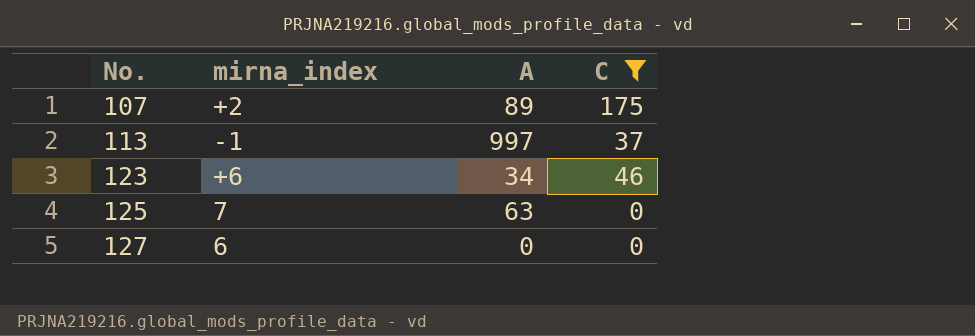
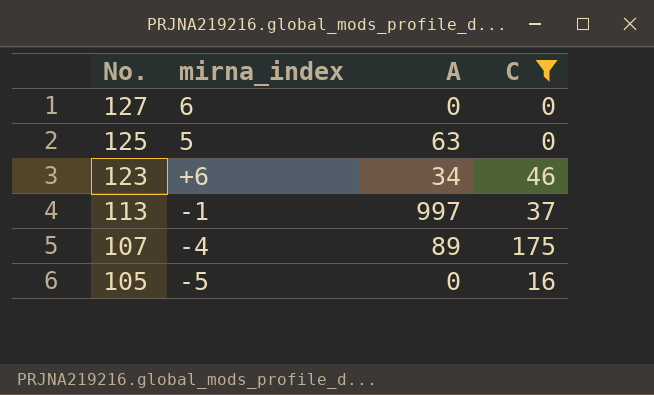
row order: No. ascending -> No. descending
125 | mirna_index: 7 -> 5
107 | mirna_index: +2 -> -4
row 105: none -> -5 | 0 | 16

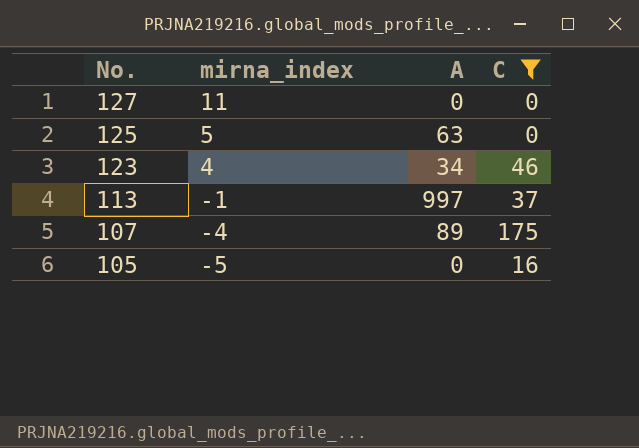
127 | mirna_index: 6 -> 11
123 | mirna_index: +6 -> 4

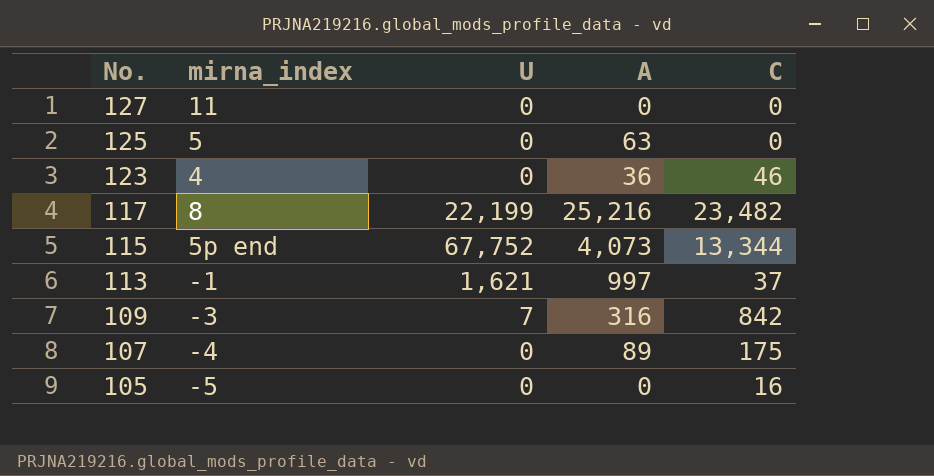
filter: C <= 175 -> none
column U | position: none -> 3
123 | A: 34 -> 36

